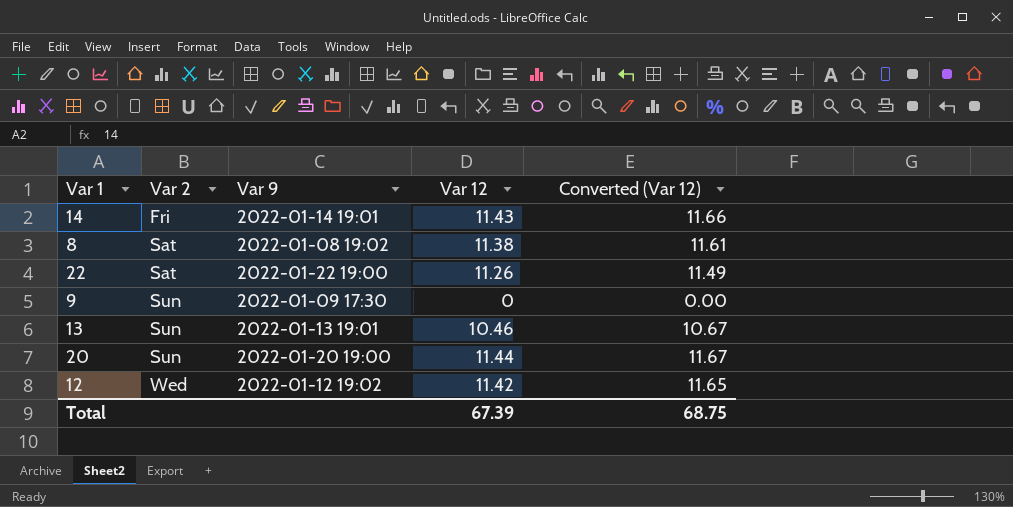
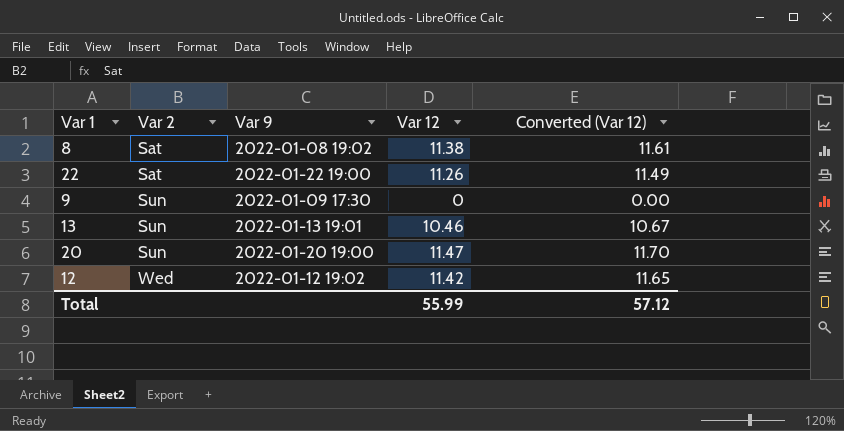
row 14: Fri | 2022-01-14 19:01 | 11.43 | 11.66 -> none
20 | Var 12: 11.44 -> 11.47
20 | Converted (Var 12): 11.67 -> 11.70
Total | Var 12: 67.39 -> 55.99
Total | Converted (Var 12): 68.75 -> 57.12

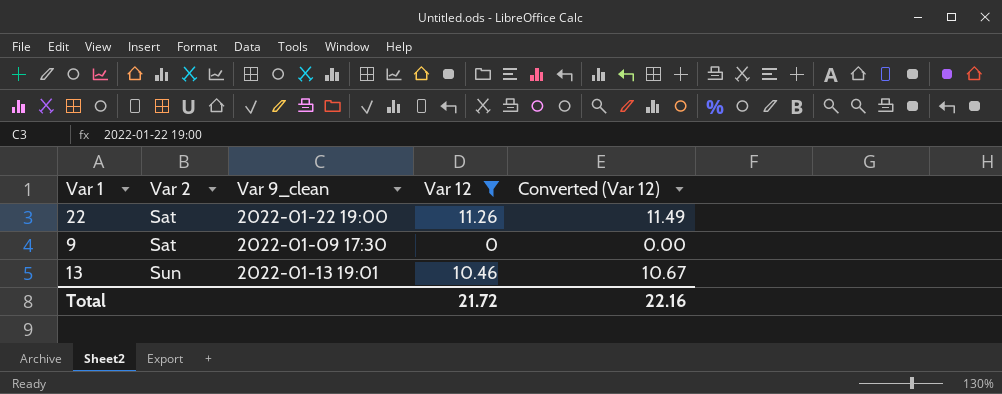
filter: none -> Var 12 <= 11.26
column name: Var 9 -> Var 9_clean
9 | Var 2: Sun -> Sat
Total | Var 12: 55.99 -> 21.72
Total | Converted (Var 12): 57.12 -> 22.16

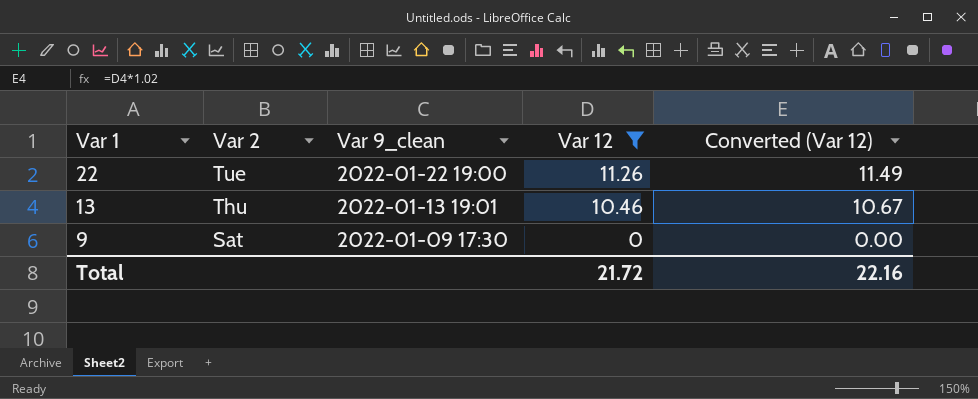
row order: Var 2 ascending -> Var 1 descending
22 | Var 2: Sat -> Tue
13 | Var 2: Sun -> Thu

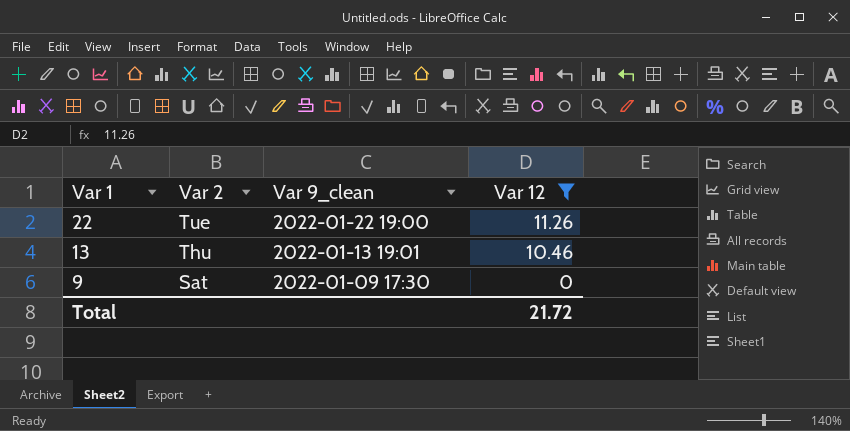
column Converted (Var 12) | formula: [Var 12] * 1.02 -> none

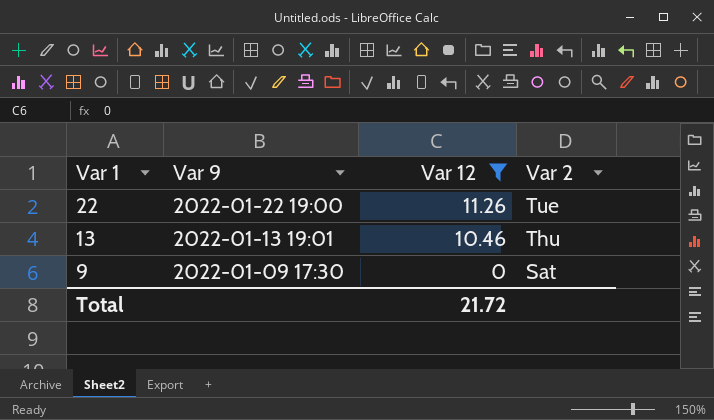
column name: Var 9_clean -> Var 9
column Var 2 | position: 2 -> 4

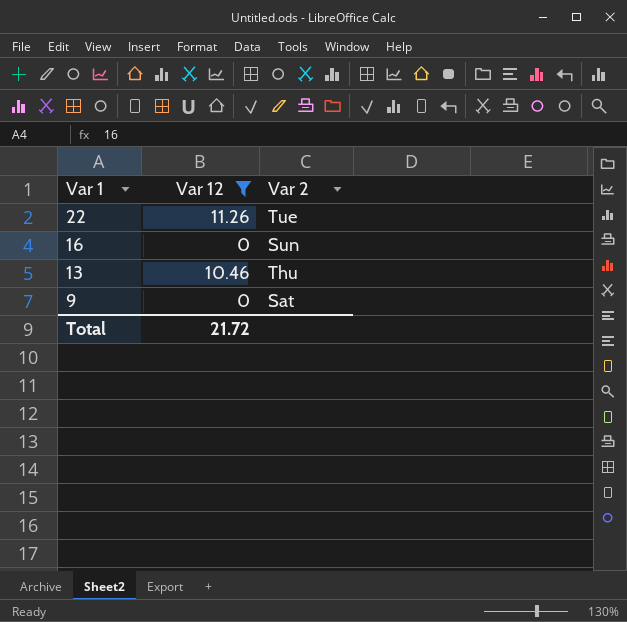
column Var 9 | position: 2 -> none
row 16: none -> 0 | Sun

